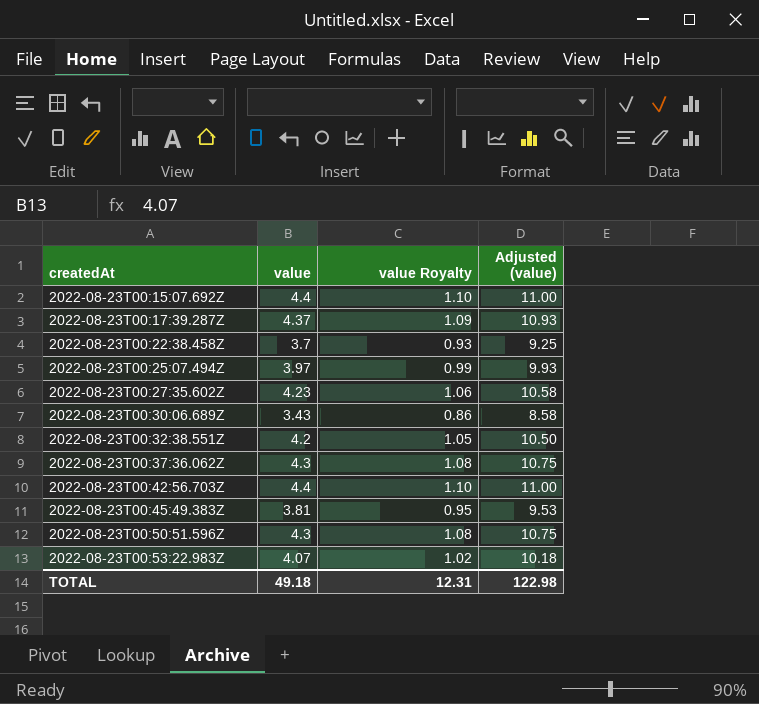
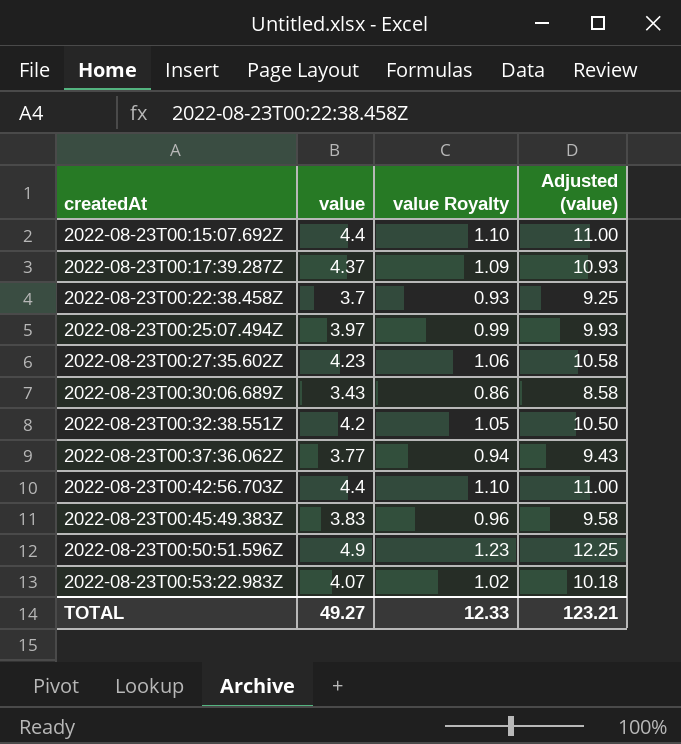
2022-08-23T00:37:36.062Z | value: 4.3 -> 3.77
2022-08-23T00:37:36.062Z | value Royalty: 1.08 -> 0.94
2022-08-23T00:37:36.062Z | Adjusted (value): 10.75 -> 9.43
2022-08-23T00:45:49.383Z | value: 3.81 -> 3.83
2022-08-23T00:45:49.383Z | value Royalty: 0.95 -> 0.96
2022-08-23T00:45:49.383Z | Adjusted (value): 9.53 -> 9.58
2022-08-23T00:50:51.596Z | value: 4.3 -> 4.9
2022-08-23T00:50:51.596Z | value Royalty: 1.08 -> 1.23
2022-08-23T00:50:51.596Z | Adjusted (value): 10.75 -> 12.25
TOTAL | value: 49.18 -> 49.27
TOTAL | value Royalty: 12.31 -> 12.33
TOTAL | Adjusted (value): 122.98 -> 123.21

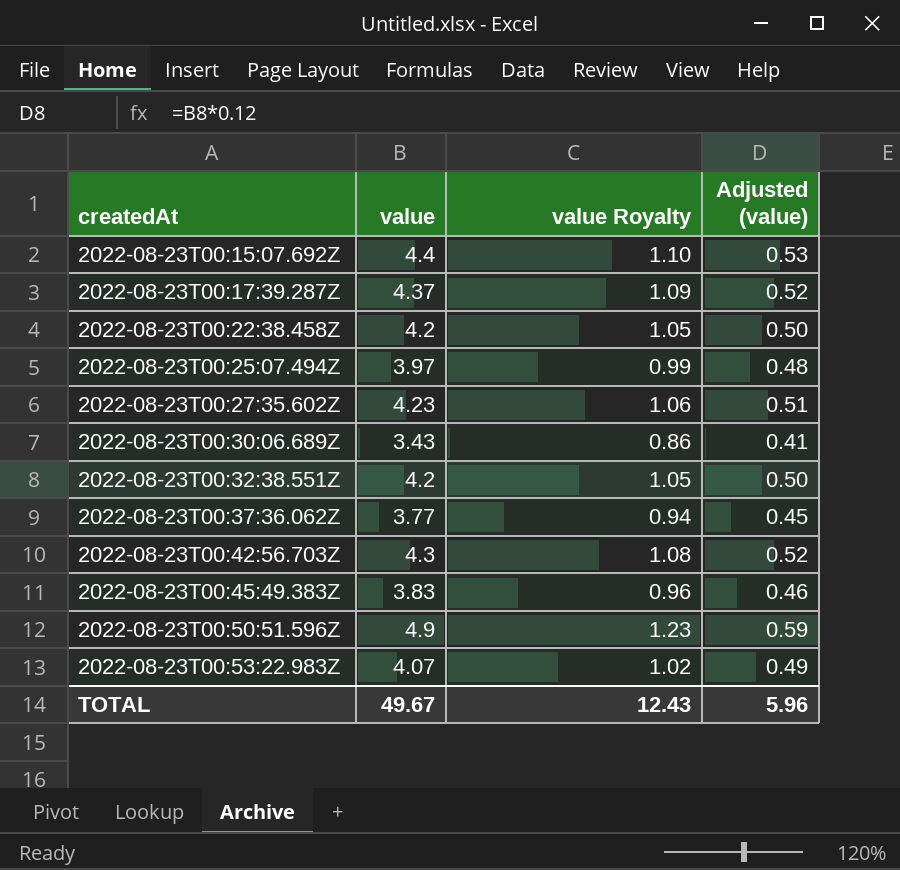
column Adjusted (value) | formula: [value] * 2.5 -> [value] * 0.12
2022-08-23T00:22:38.458Z | value: 3.7 -> 4.2
2022-08-23T00:22:38.458Z | value Royalty: 0.93 -> 1.05
2022-08-23T00:42:56.703Z | value: 4.4 -> 4.3
2022-08-23T00:42:56.703Z | value Royalty: 1.10 -> 1.08
TOTAL | value: 49.27 -> 49.67
TOTAL | value Royalty: 12.33 -> 12.43
TOTAL | Adjusted (value): 123.21 -> 5.96

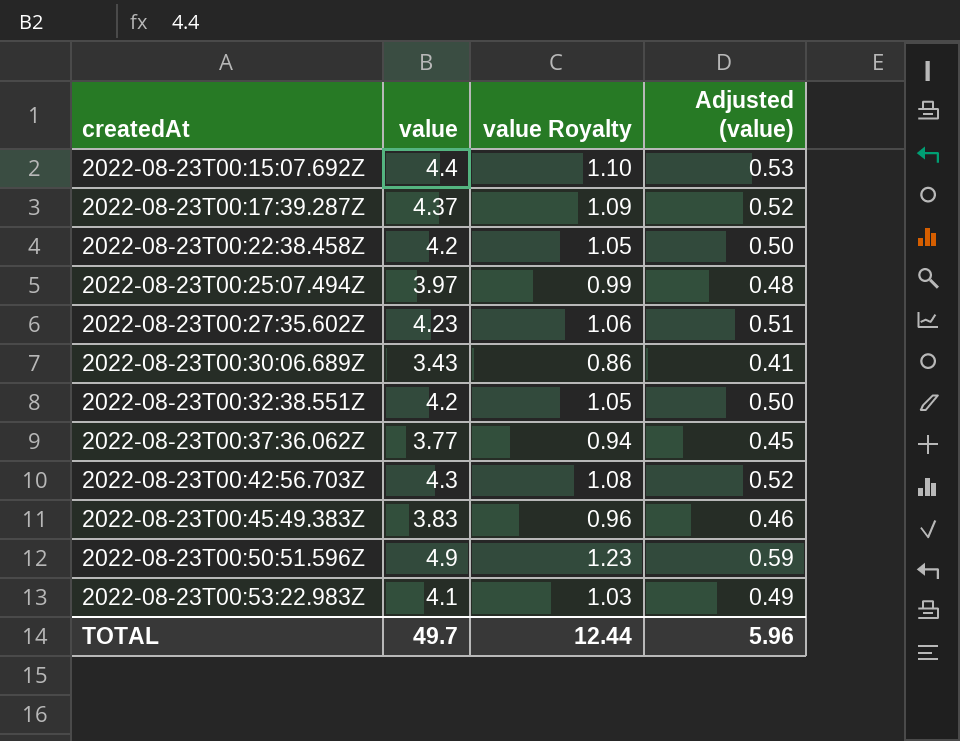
2022-08-23T00:53:22.983Z | value: 4.07 -> 4.1
2022-08-23T00:53:22.983Z | value Royalty: 1.02 -> 1.03
TOTAL | value: 49.67 -> 49.7
TOTAL | value Royalty: 12.43 -> 12.44

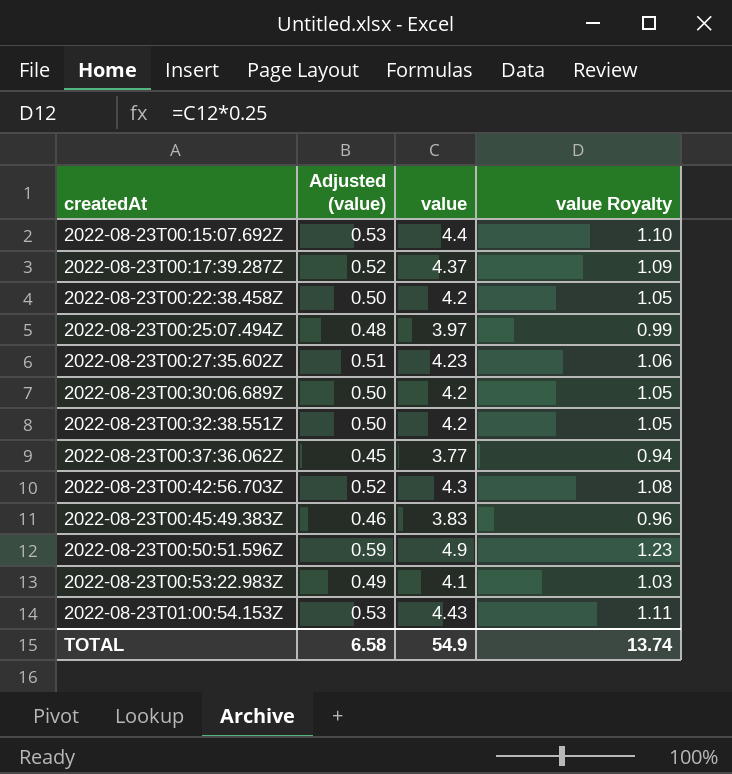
column Adjusted (value) | position: 4 -> 2
2022-08-23T00:30:06.689Z | Adjusted (value): 0.41 -> 0.50
2022-08-23T00:30:06.689Z | value: 3.43 -> 4.2
2022-08-23T00:30:06.689Z | value Royalty: 0.86 -> 1.05
row 2022-08-23T01:00:54.153Z: none -> 0.53 | 4.43 | 1.11
TOTAL | Adjusted (value): 5.96 -> 6.58
TOTAL | value: 49.7 -> 54.9
TOTAL | value Royalty: 12.44 -> 13.74

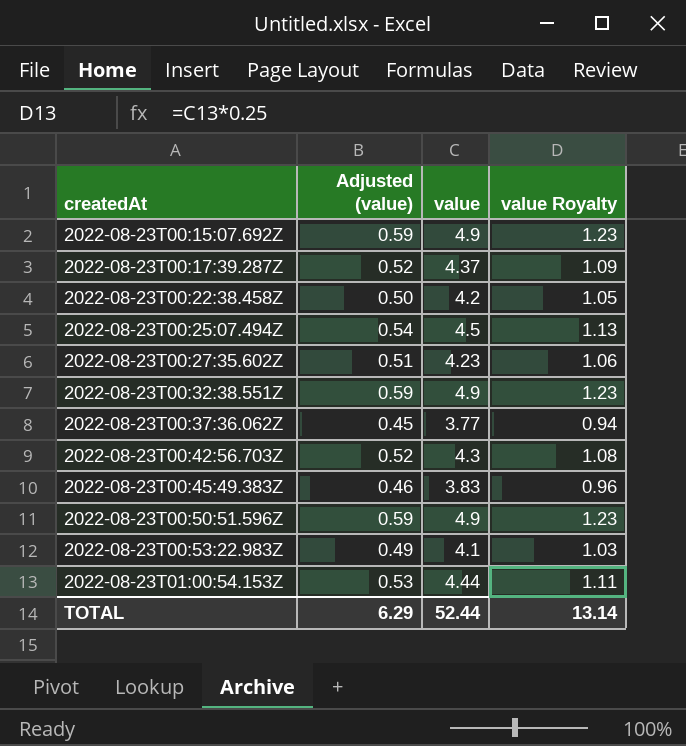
row 2022-08-23T00:30:06.689Z: 0.50 | 4.2 | 1.05 -> none
2022-08-23T00:15:07.692Z | Adjusted (value): 0.53 -> 0.59
2022-08-23T00:15:07.692Z | value: 4.4 -> 4.9
2022-08-23T00:15:07.692Z | value Royalty: 1.10 -> 1.23
2022-08-23T00:25:07.494Z | Adjusted (value): 0.48 -> 0.54
2022-08-23T00:25:07.494Z | value: 3.97 -> 4.5
2022-08-23T00:25:07.494Z | value Royalty: 0.99 -> 1.13
2022-08-23T00:32:38.551Z | Adjusted (value): 0.50 -> 0.59
2022-08-23T00:32:38.551Z | value: 4.2 -> 4.9
2022-08-23T00:32:38.551Z | value Royalty: 1.05 -> 1.23
2022-08-23T01:00:54.153Z | value: 4.43 -> 4.44
TOTAL | Adjusted (value): 6.58 -> 6.29
TOTAL | value: 54.9 -> 52.44
TOTAL | value Royalty: 13.74 -> 13.14

